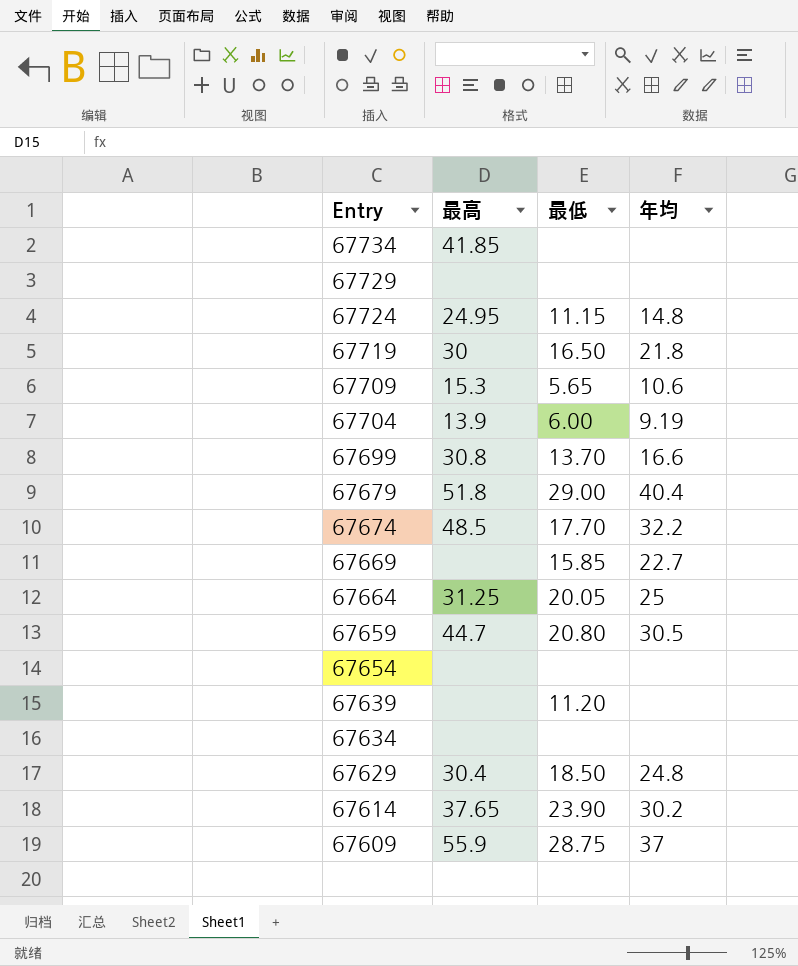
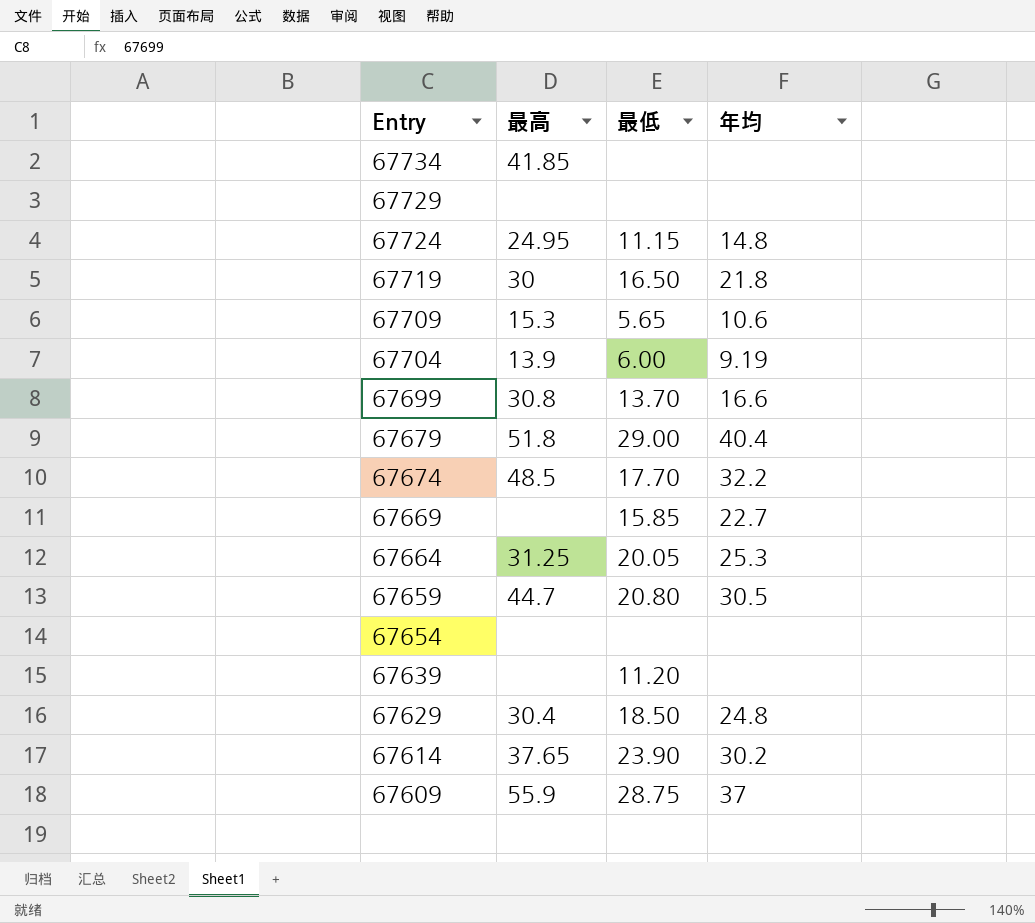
row 67634: none | none | none -> none
67664 | 年均: 25 -> 25.3

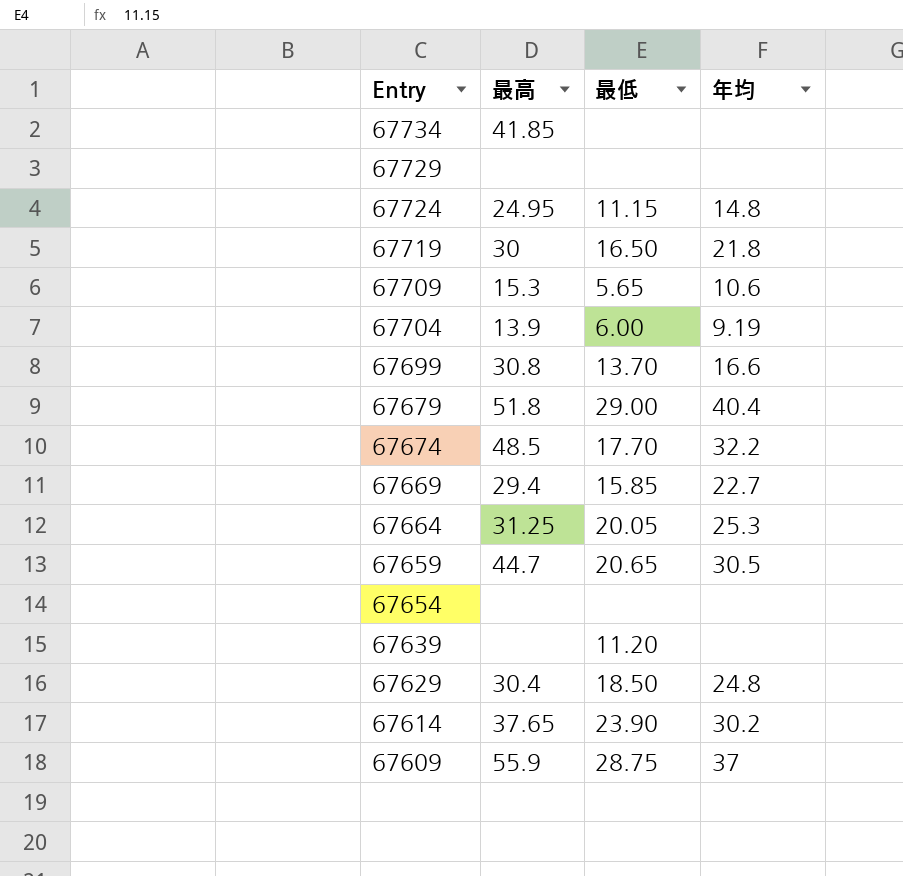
67669 | 最高: none -> 29.4
67659 | 最低: 20.80 -> 20.65

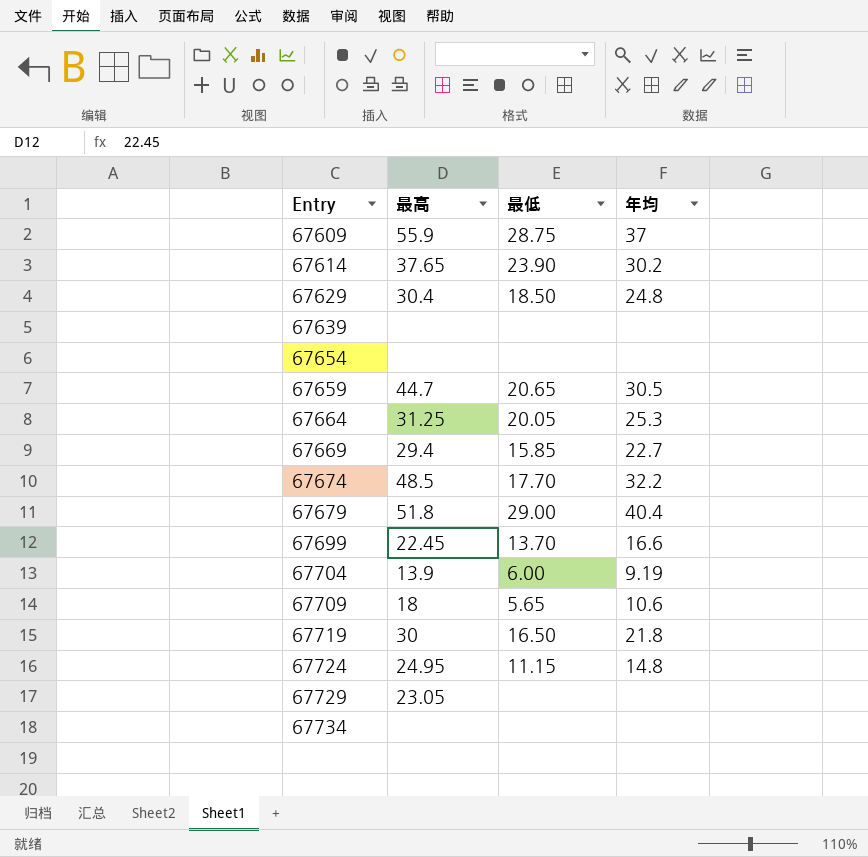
row order: Entry descending -> Entry ascending
67639 | 最低: 11.20 -> none
67699 | 最高: 30.8 -> 22.45
67709 | 最高: 15.3 -> 18
67729 | 最高: none -> 23.05
67734 | 最高: 41.85 -> none

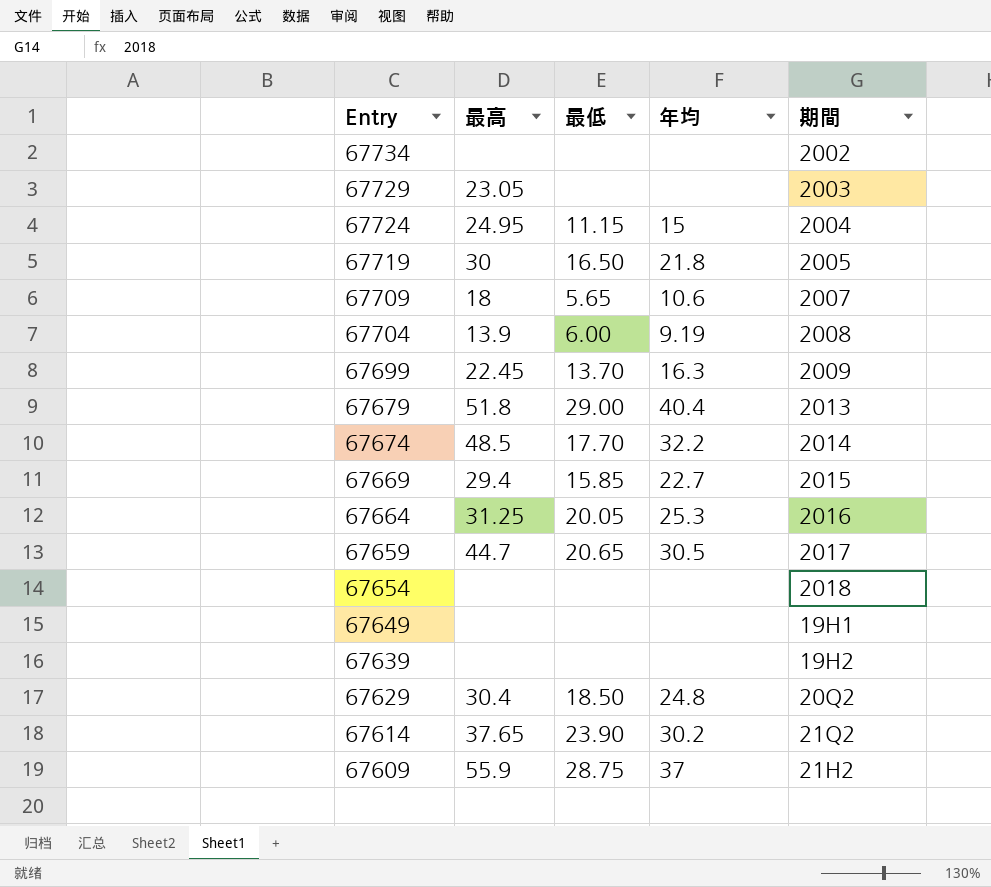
row order: Entry ascending -> Entry descending
column 期間 | position: none -> 5
67724 | 年均: 14.8 -> 15
67699 | 年均: 16.6 -> 16.3
row 67649: none -> none | none | none | 19H1

